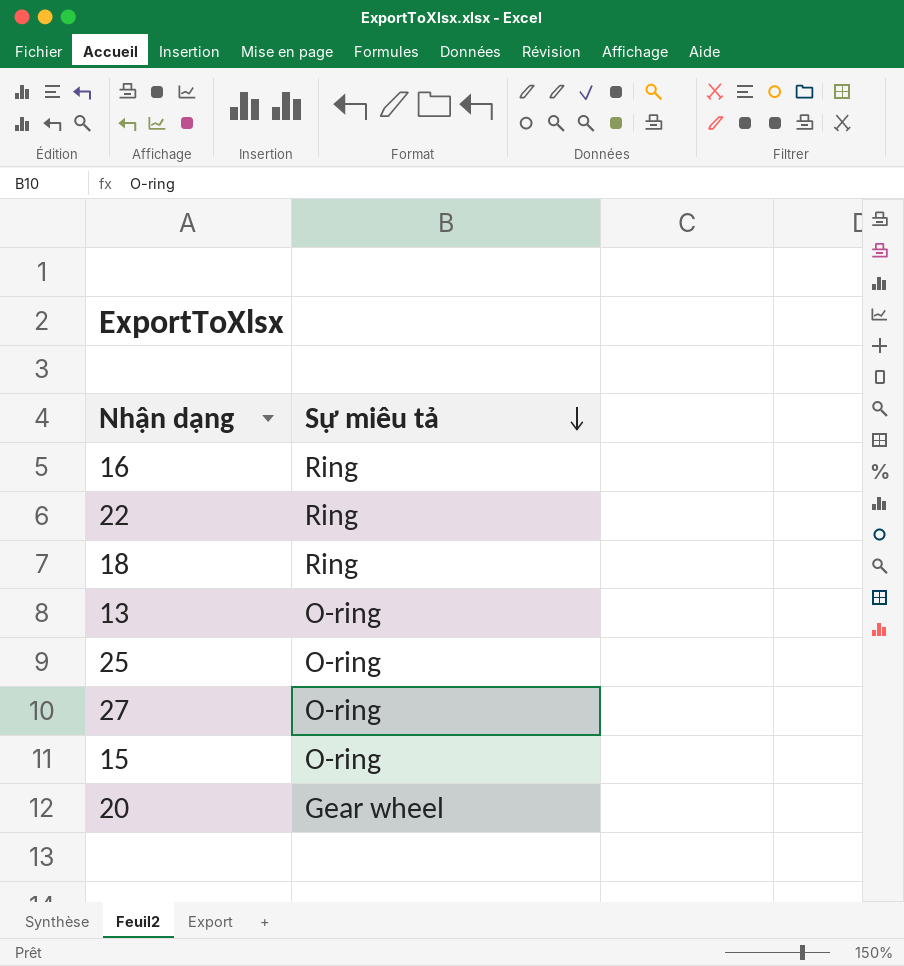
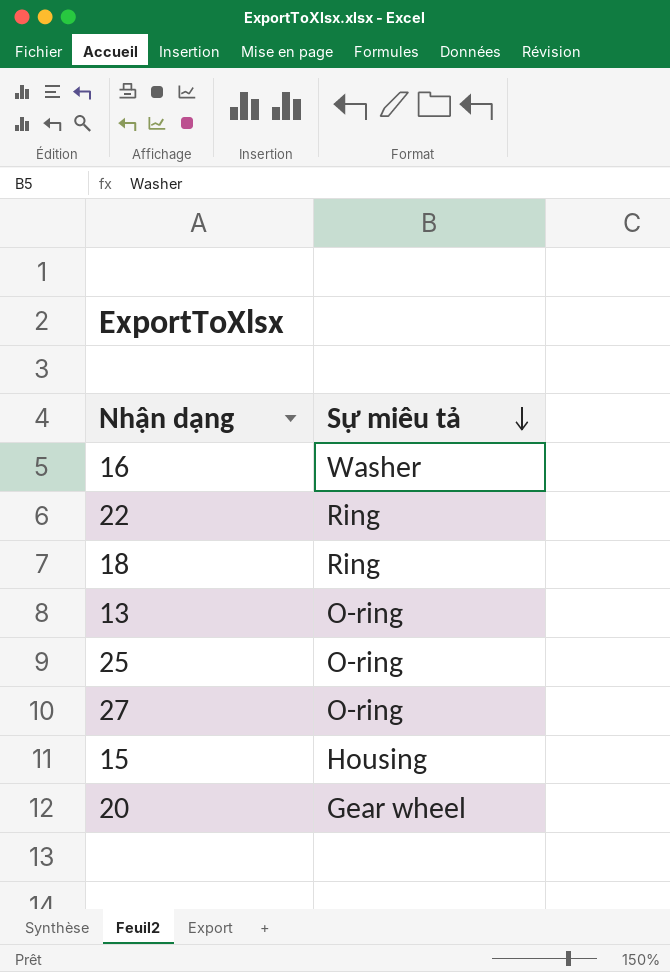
16 | Sự miêu tả: Ring -> Washer
15 | Sự miêu tả: O-ring -> Housing

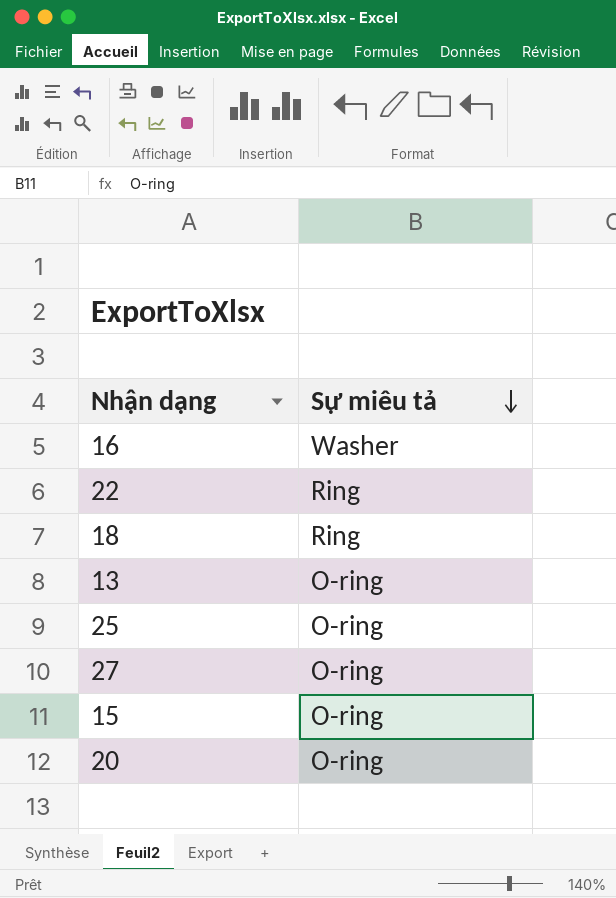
15 | Sự miêu tả: Housing -> O-ring
20 | Sự miêu tả: Gear wheel -> O-ring

